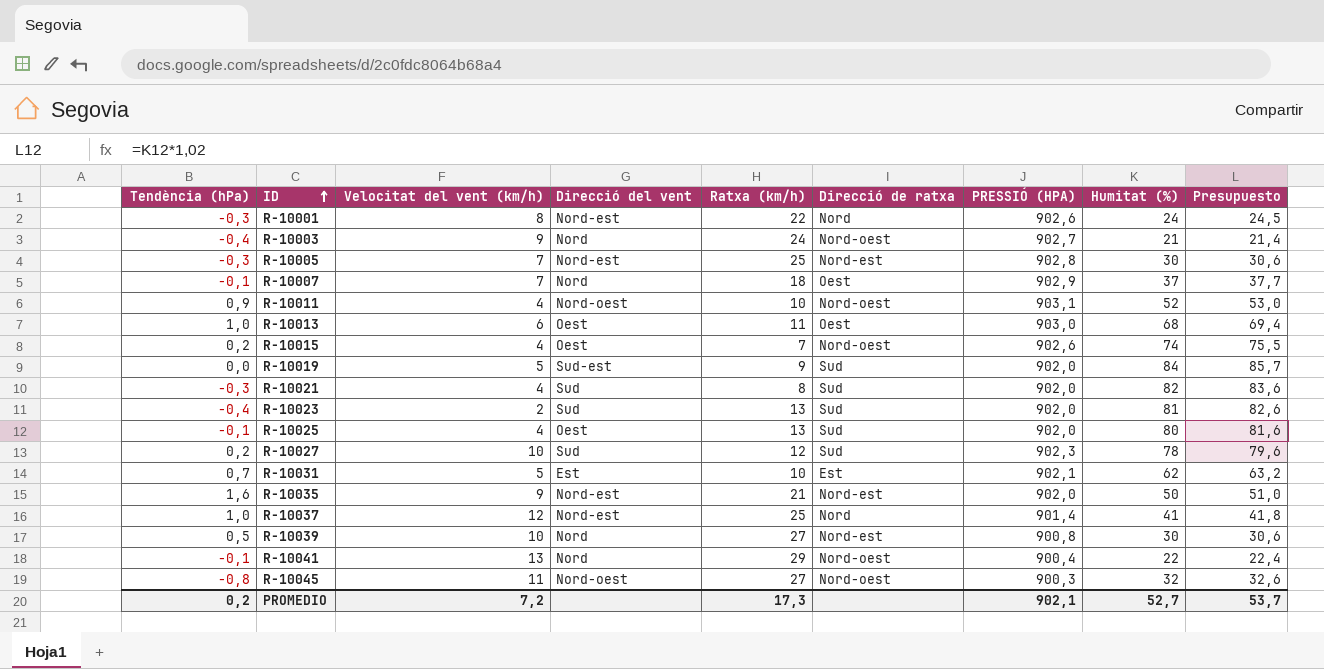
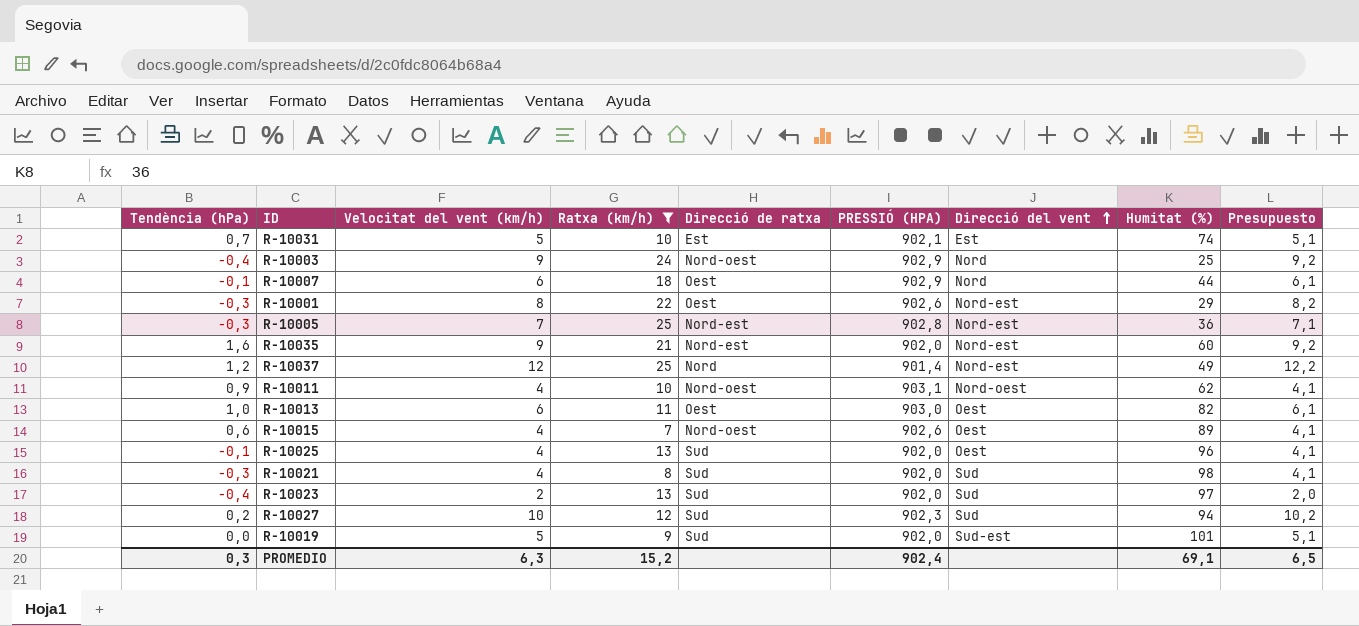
filter: none -> Ratxa (km/h) <= 25
row order: ID ascending -> Direcció del vent ascending
column Direcció del vent | position: 4 -> 7
column Presupuesto | formula: [Humitat (%)] * 1,02 -> [Velocitat del vent (km/h)] * 1,02
R-10031 | Humitat (%): 62 -> 74
R-10003 | PRESSIÓ (HPA): 902,7 -> 902,9
R-10003 | Humitat (%): 21 -> 25
R-10007 | Velocitat del vent (km/h): 7 -> 6
R-10007 | Humitat (%): 37 -> 44
R-10001 | Direcció de ratxa: Nord -> Oest
R-10001 | Humitat (%): 24 -> 29
R-10005 | Humitat (%): 30 -> 36
R-10035 | Humitat (%): 50 -> 60
R-10037 | Tendència (hPa): 1,0 -> 1,2
R-10037 | Humitat (%): 41 -> 49
R-10011 | Humitat (%): 52 -> 62
R-10013 | Humitat (%): 68 -> 82
R-10015 | Tendència (hPa): 0,2 -> 0,6
R-10015 | Humitat (%): 74 -> 89
R-10025 | Humitat (%): 80 -> 96
R-10021 | Humitat (%): 82 -> 98
R-10023 | Humitat (%): 81 -> 97
R-10027 | Humitat (%): 78 -> 94
R-10019 | Humitat (%): 84 -> 101
PROMEDIO | Tendència (hPa): 0,2 -> 0,3
PROMEDIO | Velocitat del vent (km/h): 7,2 -> 6,3
PROMEDIO | Ratxa (km/h): 17,3 -> 15,2
PROMEDIO | PRESSIÓ (HPA): 902,1 -> 902,4
PROMEDIO | Humitat (%): 52,7 -> 69,1
PROMEDIO | Presupuesto: 53,7 -> 6,5

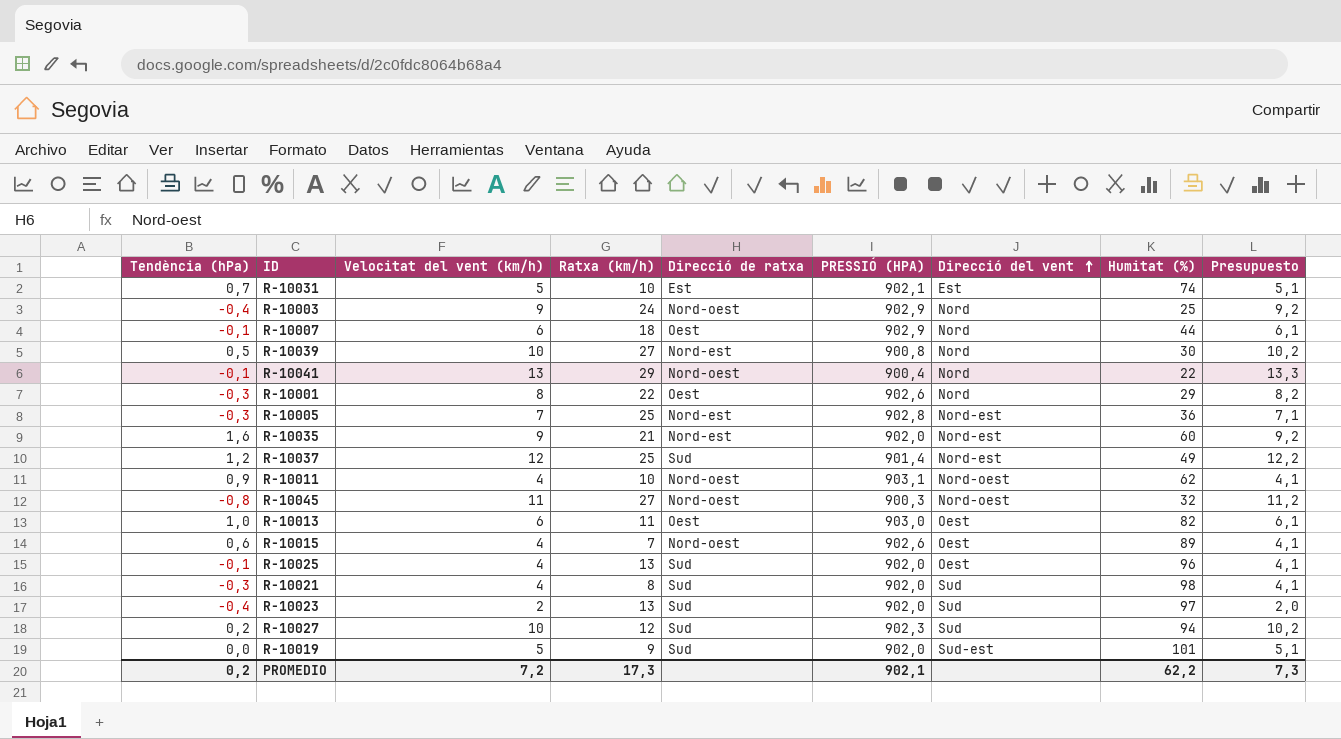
filter: Ratxa (km/h) <= 25 -> none
R-10001 | Direcció del vent: Nord-est -> Nord
R-10037 | Direcció de ratxa: Nord -> Sud
PROMEDIO | Tendència (hPa): 0,3 -> 0,2
PROMEDIO | Velocitat del vent (km/h): 6,3 -> 7,2
PROMEDIO | Ratxa (km/h): 15,2 -> 17,3
PROMEDIO | PRESSIÓ (HPA): 902,4 -> 902,1
PROMEDIO | Humitat (%): 69,1 -> 62,2
PROMEDIO | Presupuesto: 6,5 -> 7,3

